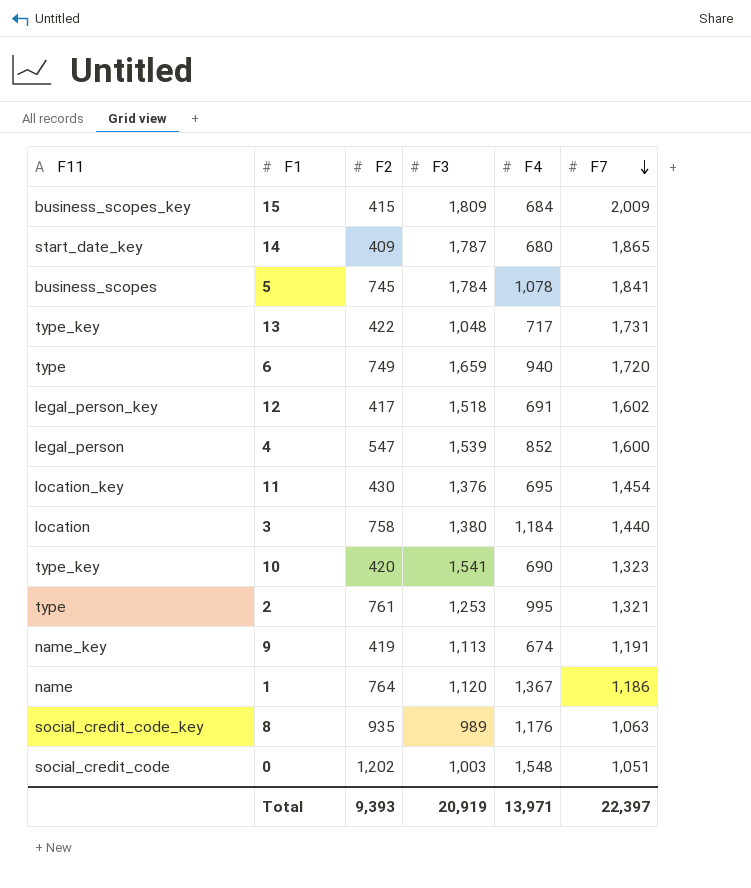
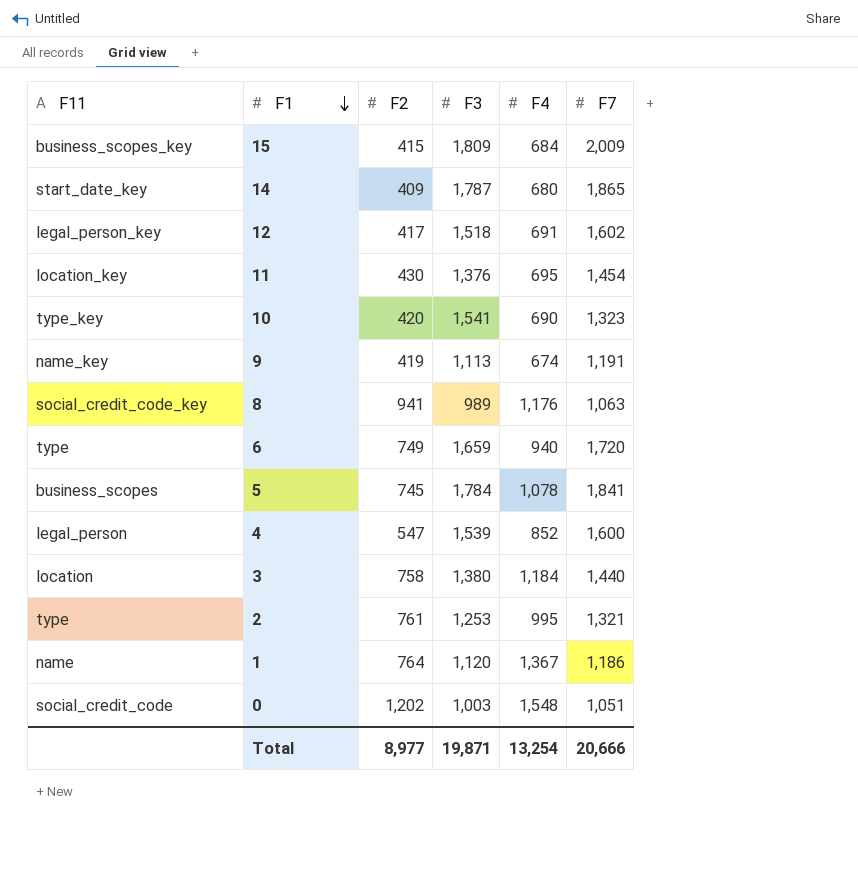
row order: F7 descending -> F1 descending
row 13: type_key | 422 | 1,048 | 717 | 1,731 -> none
8 | F2: 935 -> 941
Total | F2: 9,393 -> 8,977
Total | F3: 20,919 -> 19,871
Total | F4: 13,971 -> 13,254
Total | F7: 22,397 -> 20,666

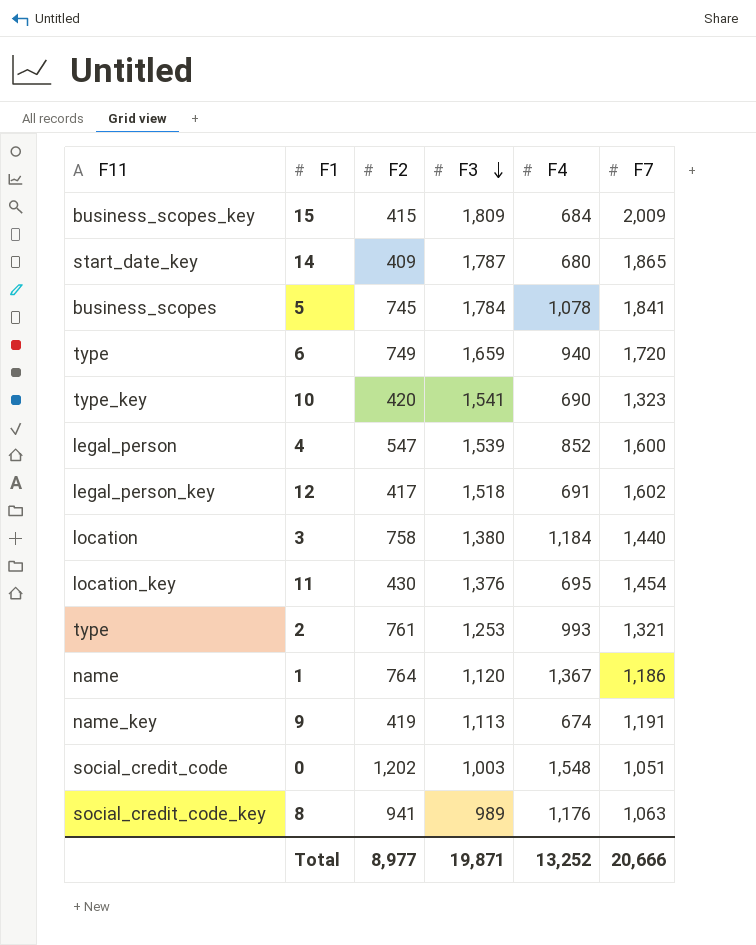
row order: F1 descending -> F3 descending
2 | F4: 995 -> 993
Total | F4: 13,254 -> 13,252

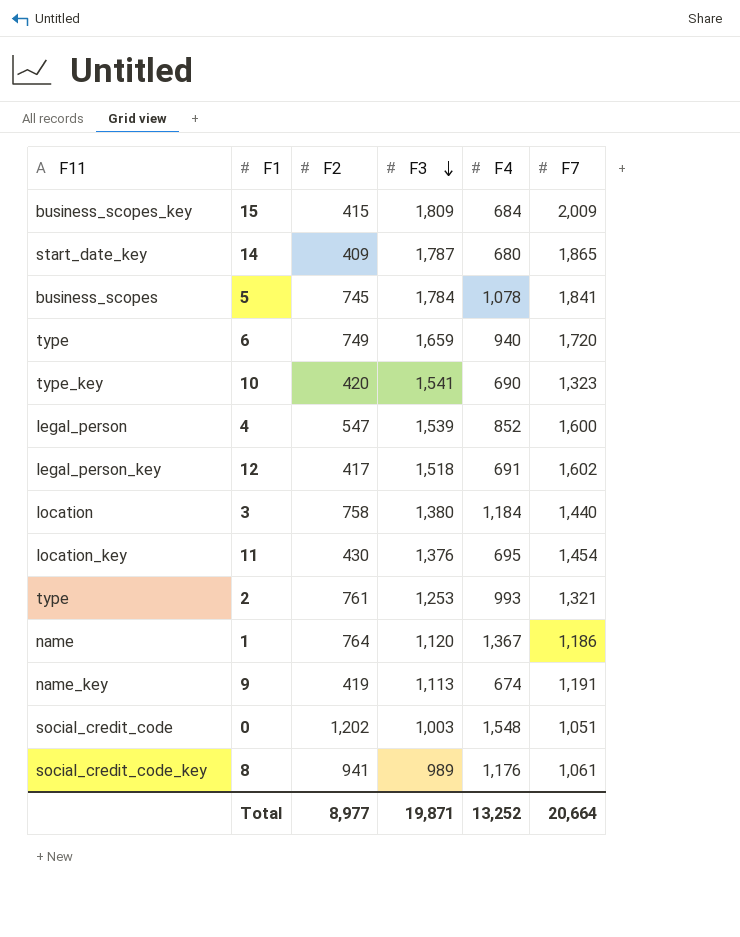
8 | F7: 1,063 -> 1,061
Total | F7: 20,666 -> 20,664

